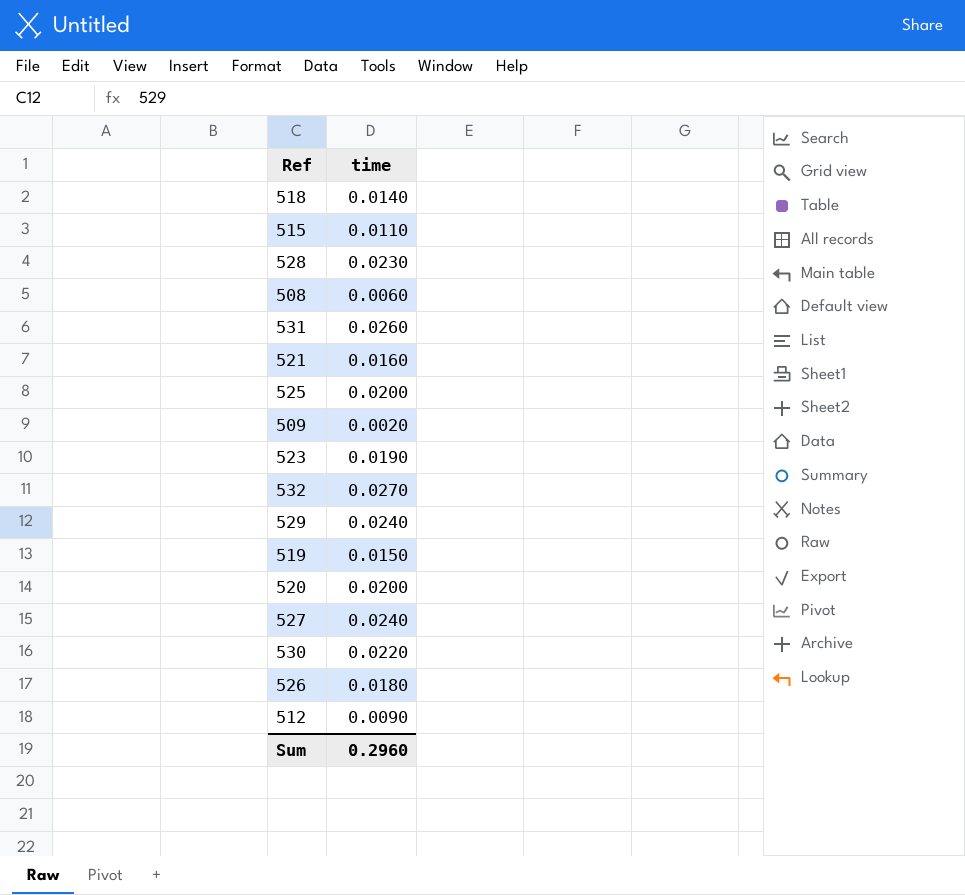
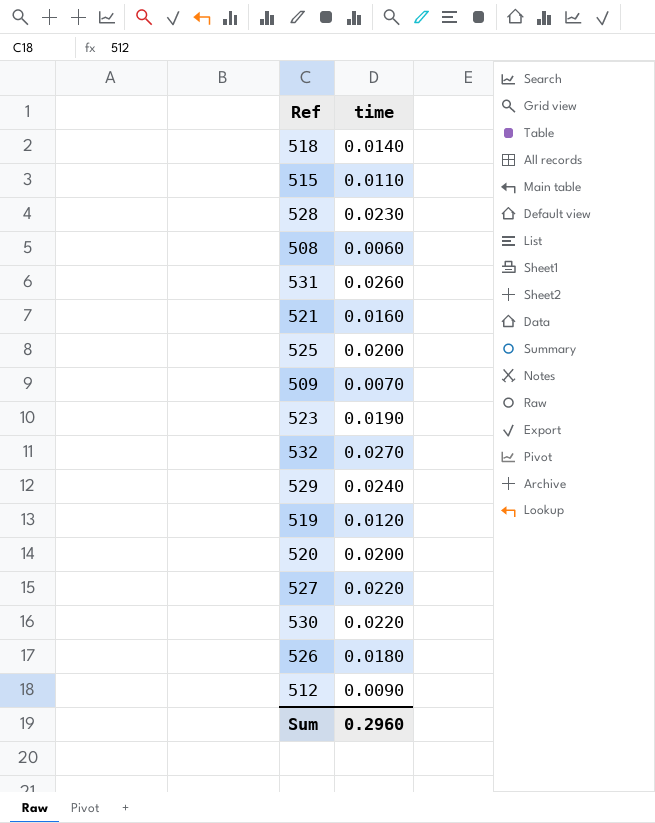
509 | time: 0.0020 -> 0.0070
519 | time: 0.0150 -> 0.0120
527 | time: 0.0240 -> 0.0220

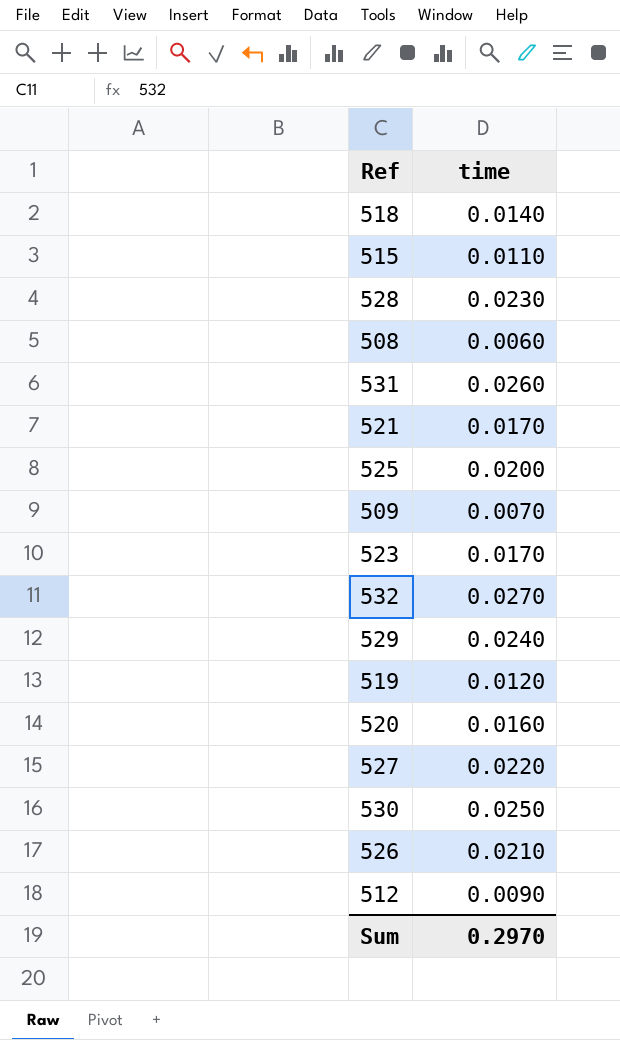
521 | time: 0.0160 -> 0.0170
523 | time: 0.0190 -> 0.0170
520 | time: 0.0200 -> 0.0160
530 | time: 0.0220 -> 0.0250
526 | time: 0.0180 -> 0.0210
Sum | time: 0.2960 -> 0.2970

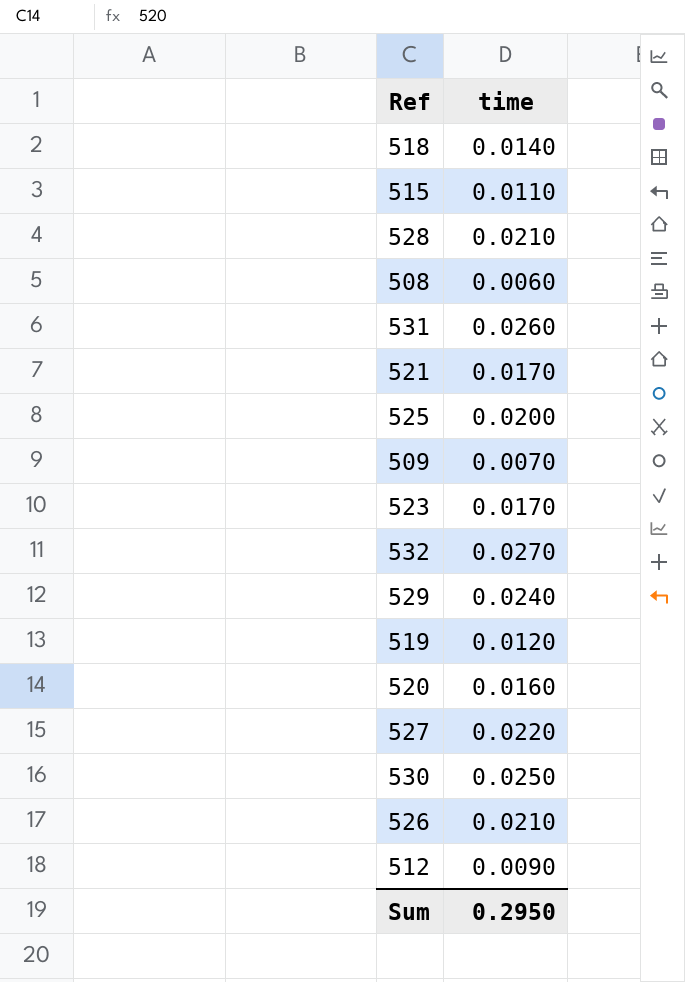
528 | time: 0.0230 -> 0.0210
Sum | time: 0.2970 -> 0.2950

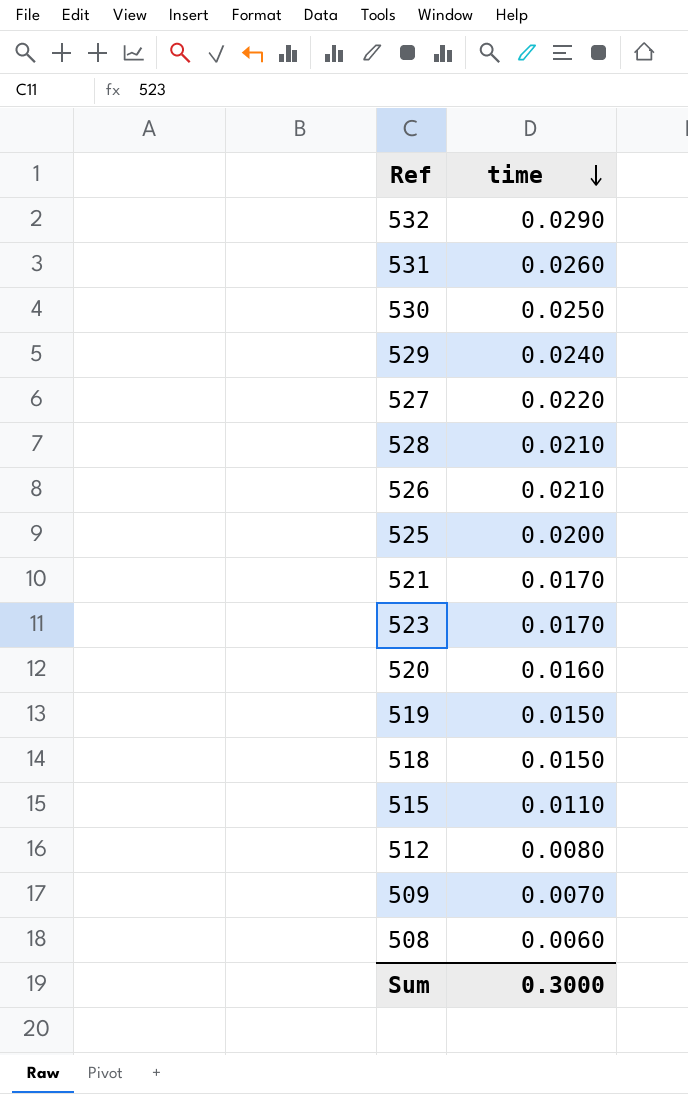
row order: none -> time descending
532 | time: 0.0270 -> 0.0290
519 | time: 0.0120 -> 0.0150
518 | time: 0.0140 -> 0.0150
512 | time: 0.0090 -> 0.0080
Sum | time: 0.2950 -> 0.3000

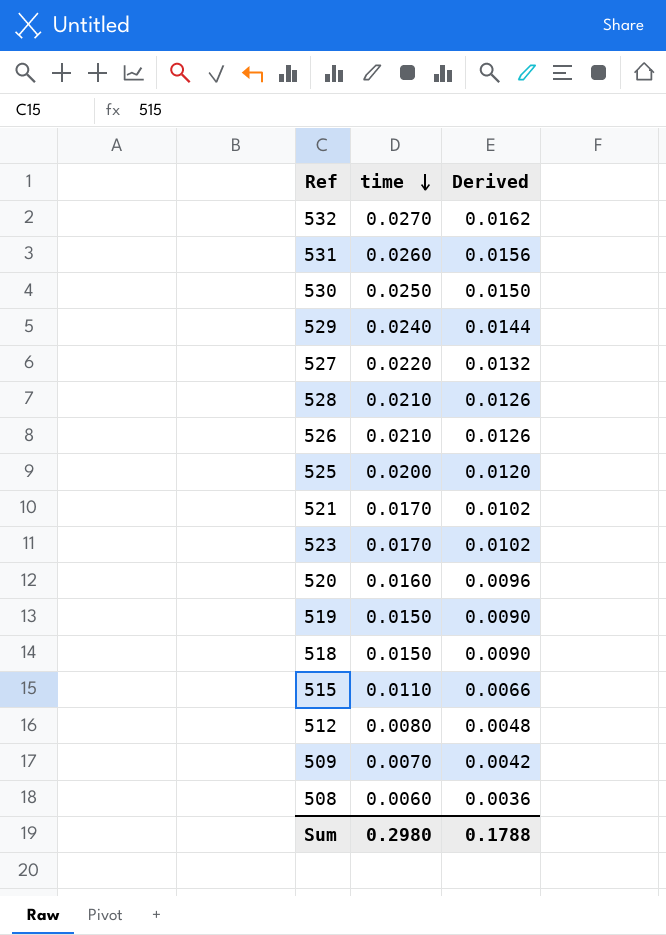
column Derived | formula: none -> [time] * 0.6
532 | time: 0.0290 -> 0.0270
Sum | time: 0.3000 -> 0.2980

